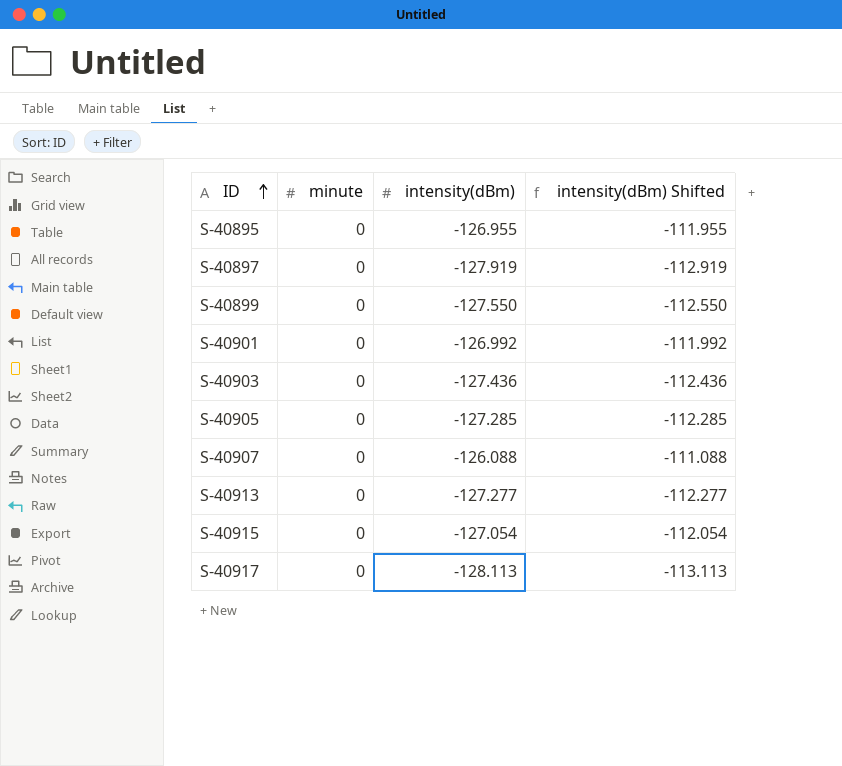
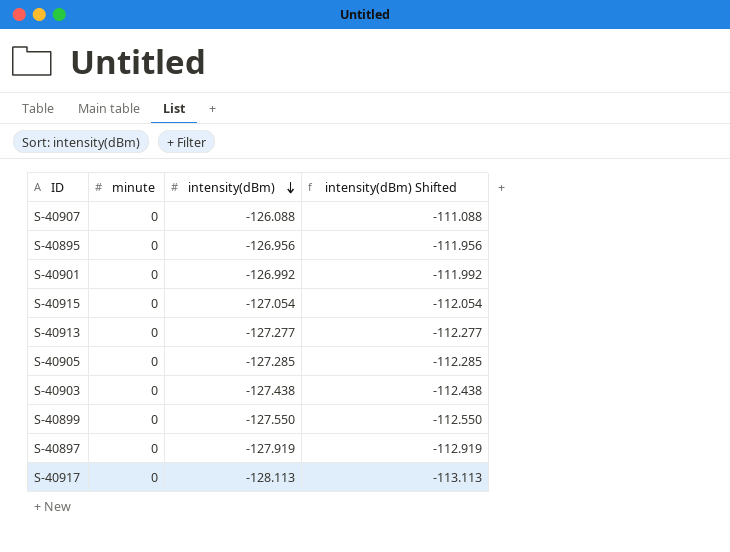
row order: ID ascending -> intensity(dBm) descending
S-40895 | intensity(dBm): -126.955 -> -126.956
S-40895 | intensity(dBm) Shifted: -111.955 -> -111.956
S-40903 | intensity(dBm): -127.436 -> -127.438
S-40903 | intensity(dBm) Shifted: -112.436 -> -112.438

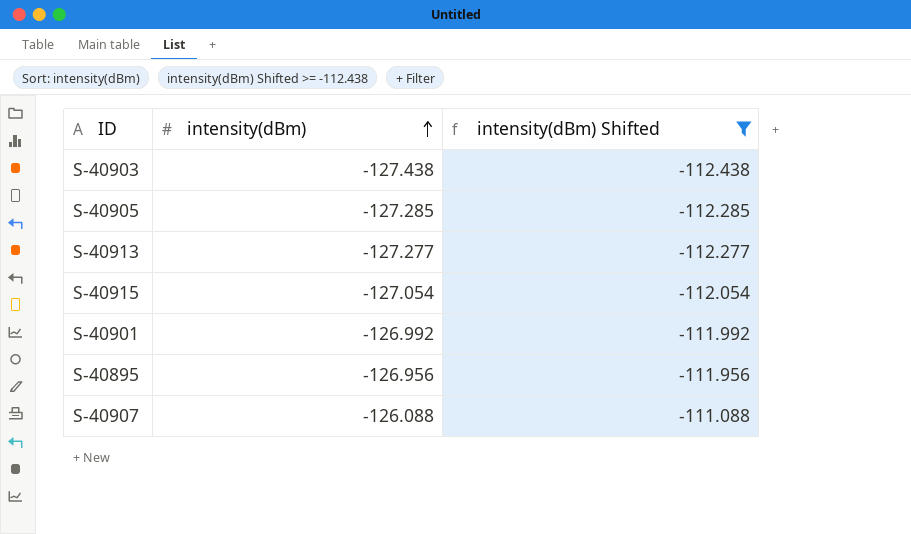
filter: none -> intensity(dBm) Shifted >= -112.438
row order: intensity(dBm) descending -> intensity(dBm) ascending
column minute | position: 2 -> none

